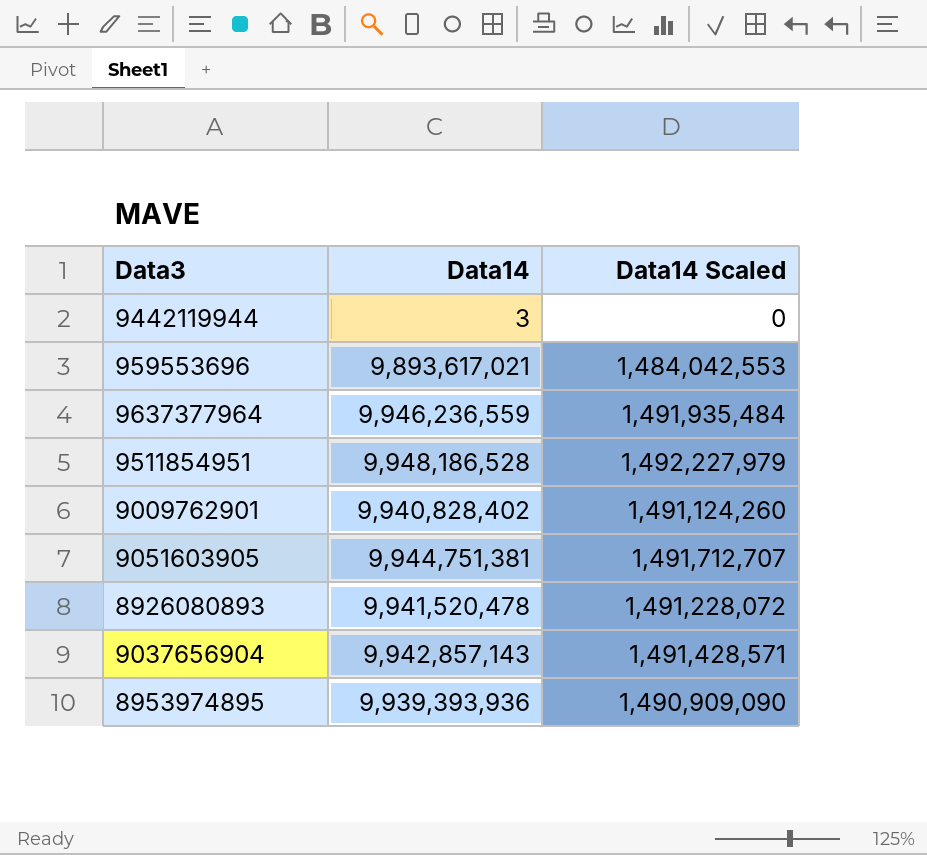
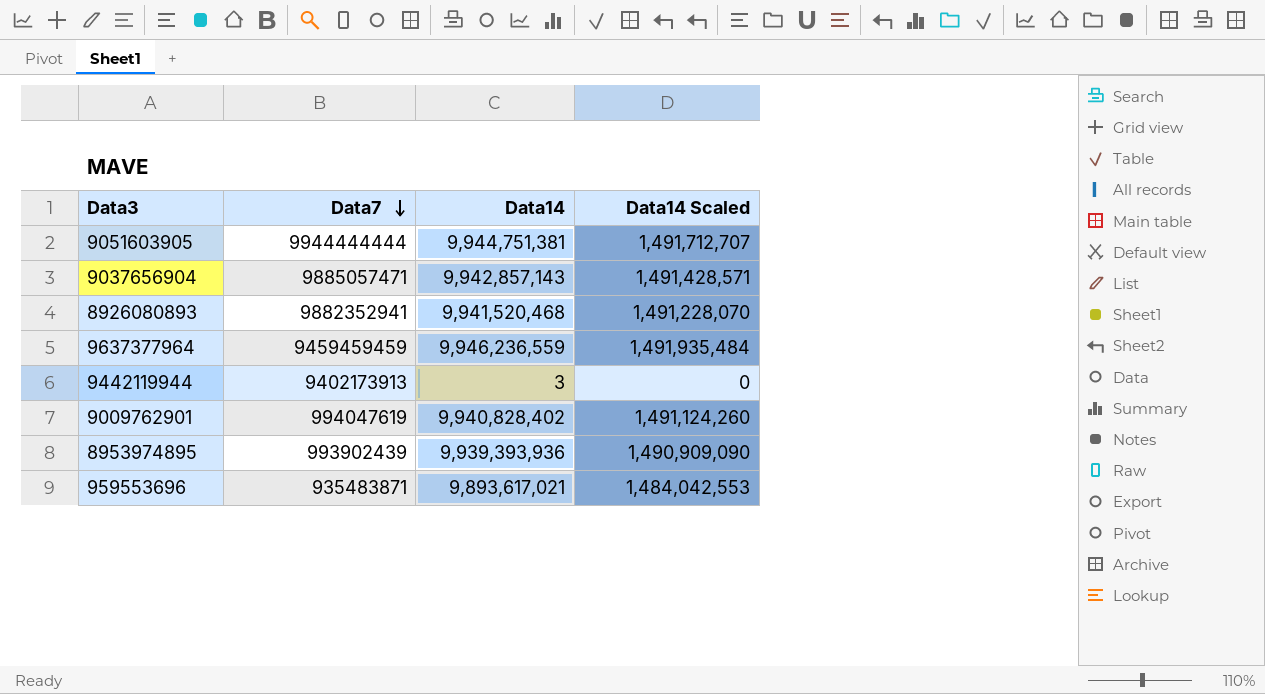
row order: none -> Data7 descending
column Data7 | position: none -> 2
row 9511854951: 9,948,186,528 | 1,492,227,979 -> none
8926080893 | Data14: 9,941,520,478 -> 9,941,520,468
8926080893 | Data14 Scaled: 1,491,228,072 -> 1,491,228,070

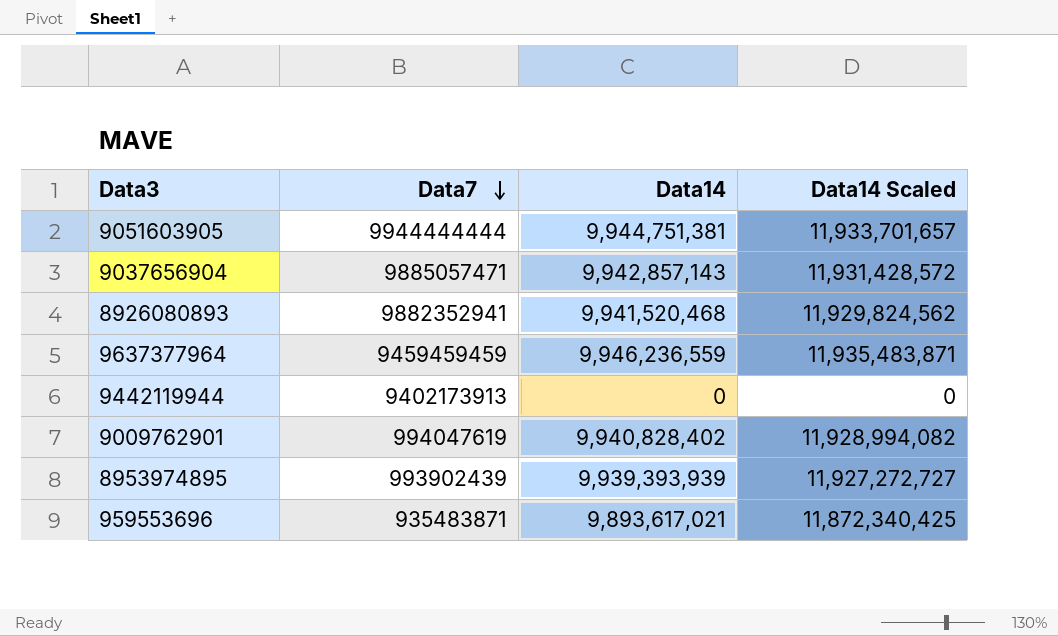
column Data14 Scaled | formula: [Data14] * 0.15 -> [Data14] * 1.2
9442119944 | Data14: 3 -> 0
8953974895 | Data14: 9,939,393,936 -> 9,939,393,939

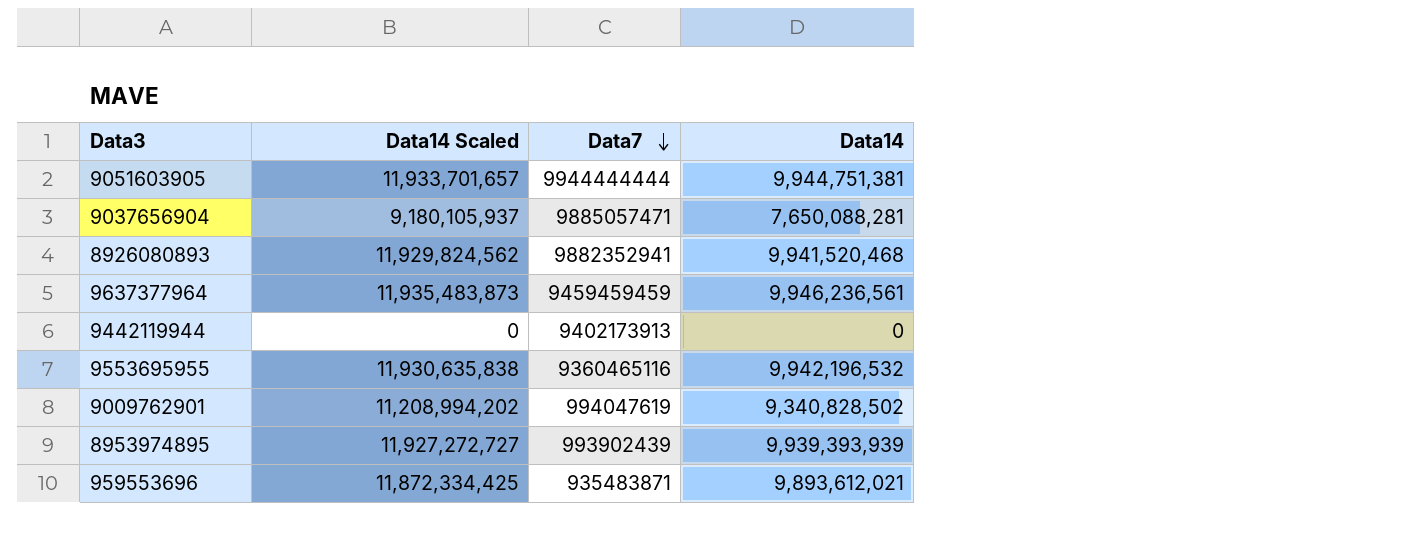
column Data14 Scaled | position: 4 -> 2
9037656904 | Data14 Scaled: 11,931,428,572 -> 9,180,105,937
9037656904 | Data14: 9,942,857,143 -> 7,650,088,281
9637377964 | Data14 Scaled: 11,935,483,871 -> 11,935,483,873
9637377964 | Data14: 9,946,236,559 -> 9,946,236,561
row 9553695955: none -> 11,930,635,838 | 9360465116 | 9,942,196,532
9009762901 | Data14 Scaled: 11,928,994,082 -> 11,208,994,202
9009762901 | Data14: 9,940,828,402 -> 9,340,828,502
959553696 | Data14 Scaled: 11,872,340,425 -> 11,872,334,425
959553696 | Data14: 9,893,617,021 -> 9,893,612,021

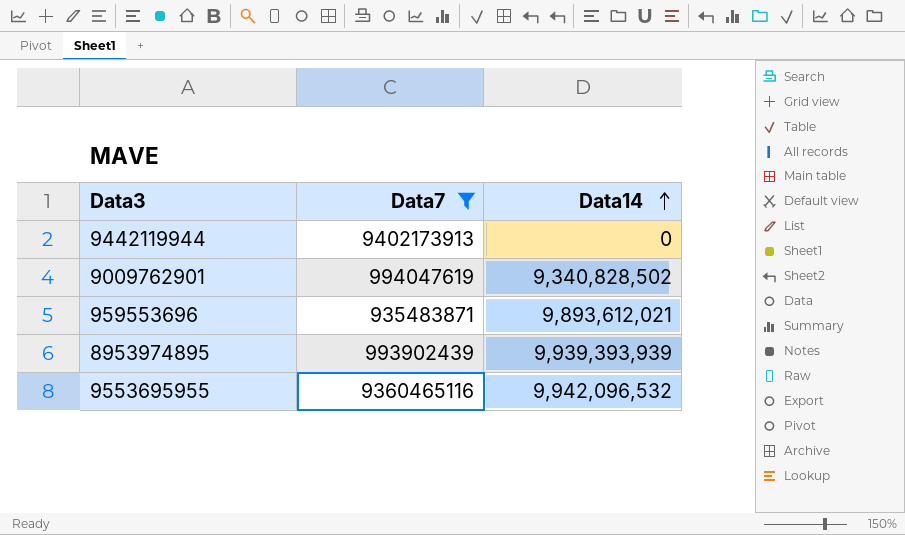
filter: none -> Data7 <= 9402173913
row order: Data7 descending -> Data14 ascending
column Data14 Scaled | formula: [Data14] * 1.2 -> none
9553695955 | Data14: 9,942,196,532 -> 9,942,096,532

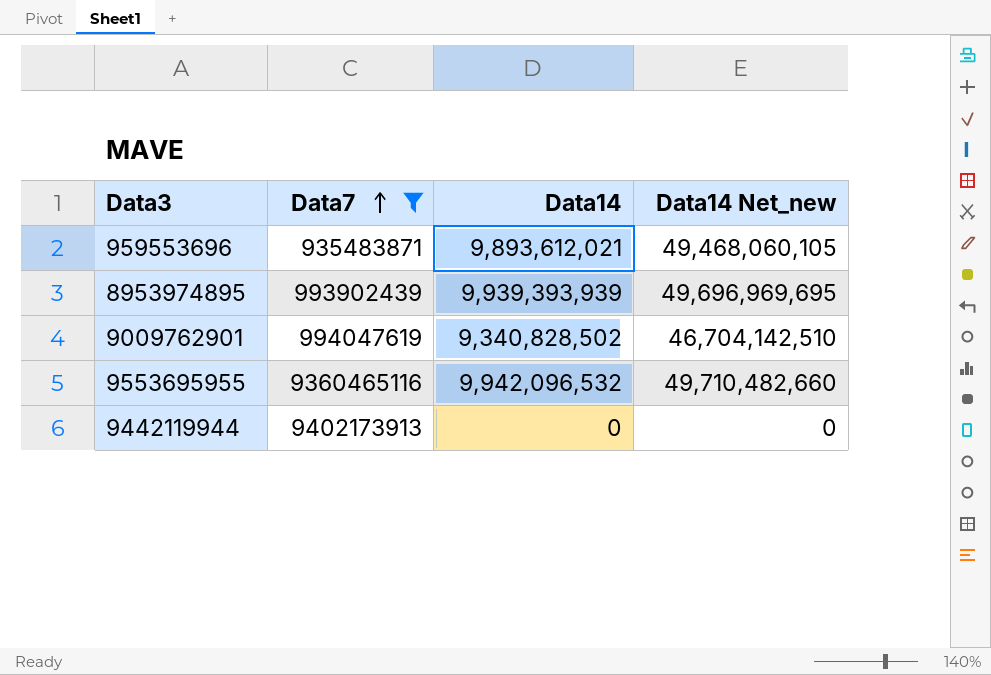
row order: Data14 ascending -> Data7 ascending
column Data14 Net_new | formula: none -> [Data14] * 5

